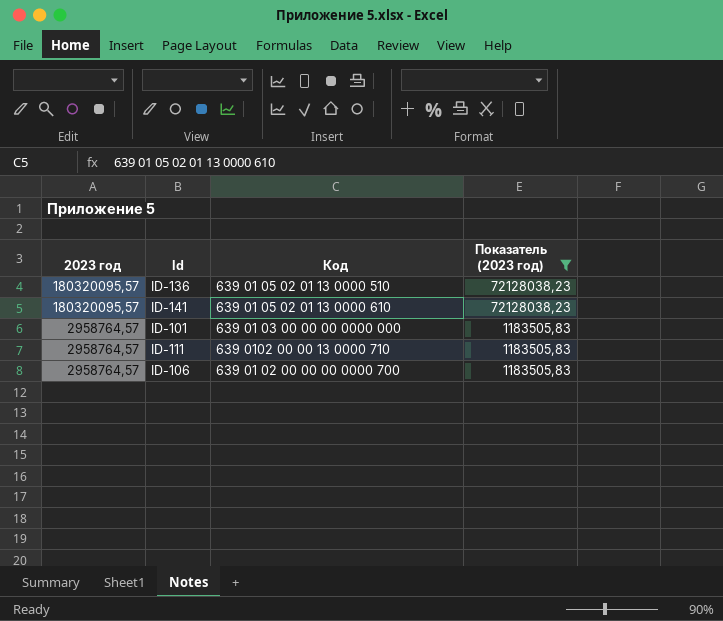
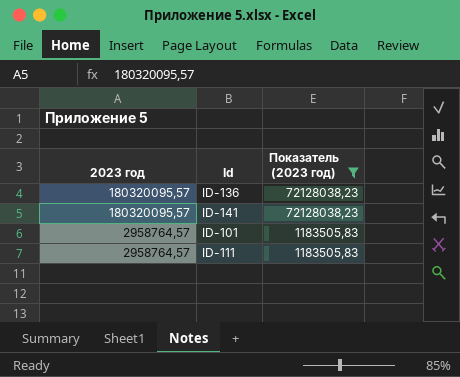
column Код | position: 3 -> none
row ID-106: 2958764,57 | 639 01 02 00 00 00 0000 700 | 1183505,83 -> none

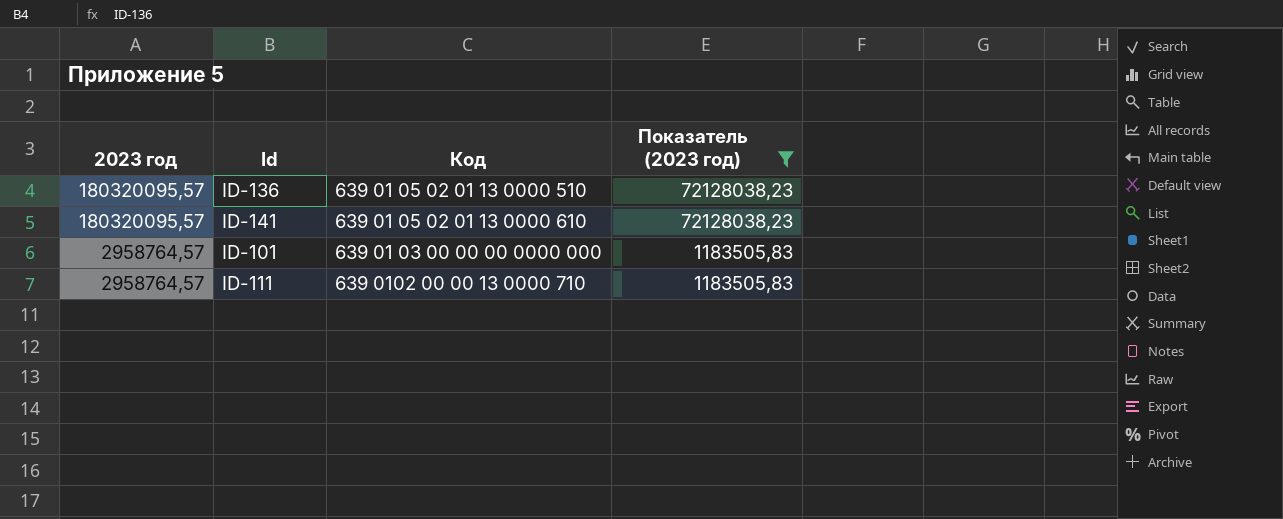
column Код | position: none -> 3

